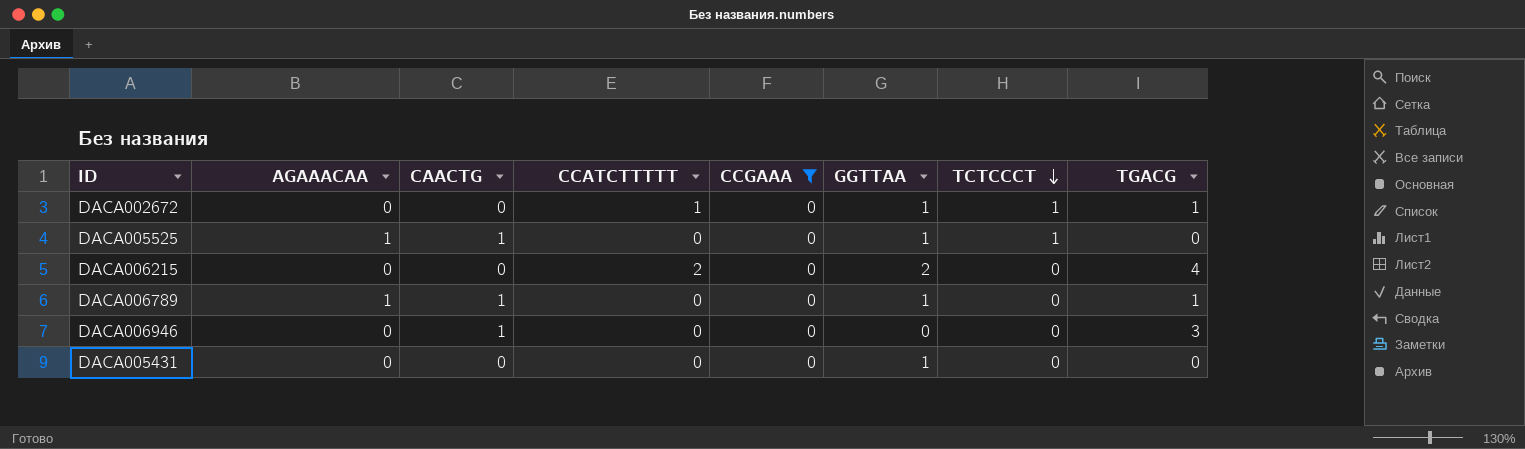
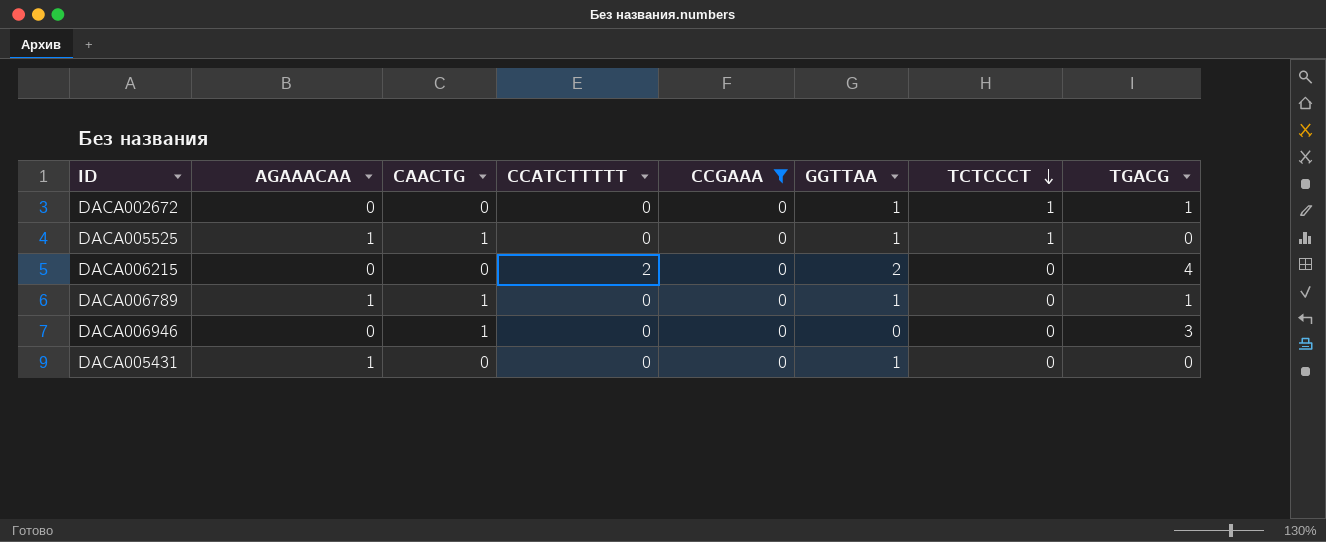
DACA002672 | CCATCTTTTT: 1 -> 0
DACA005431 | AGAAACAA: 0 -> 1

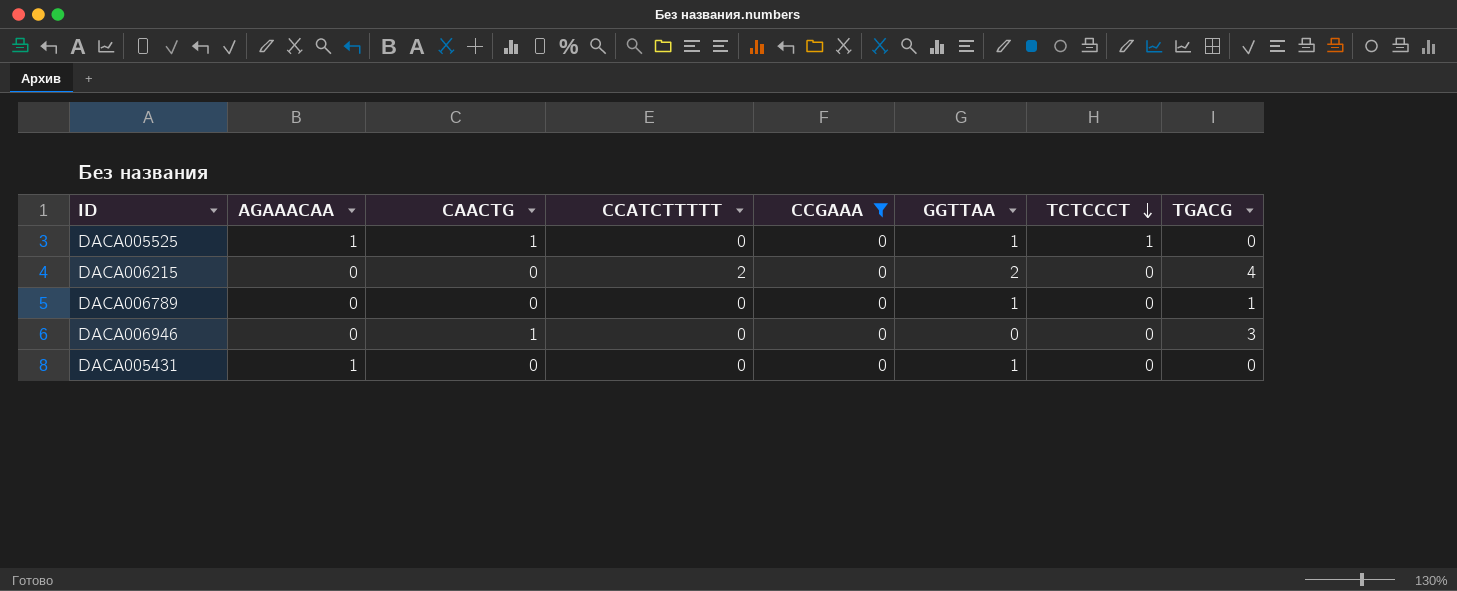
row DACA002672: 0 | 0 | 0 | 0 | 1 | 1 | 1 -> none
DACA006789 | AGAAACAA: 1 -> 0
DACA006789 | CAACTG: 1 -> 0

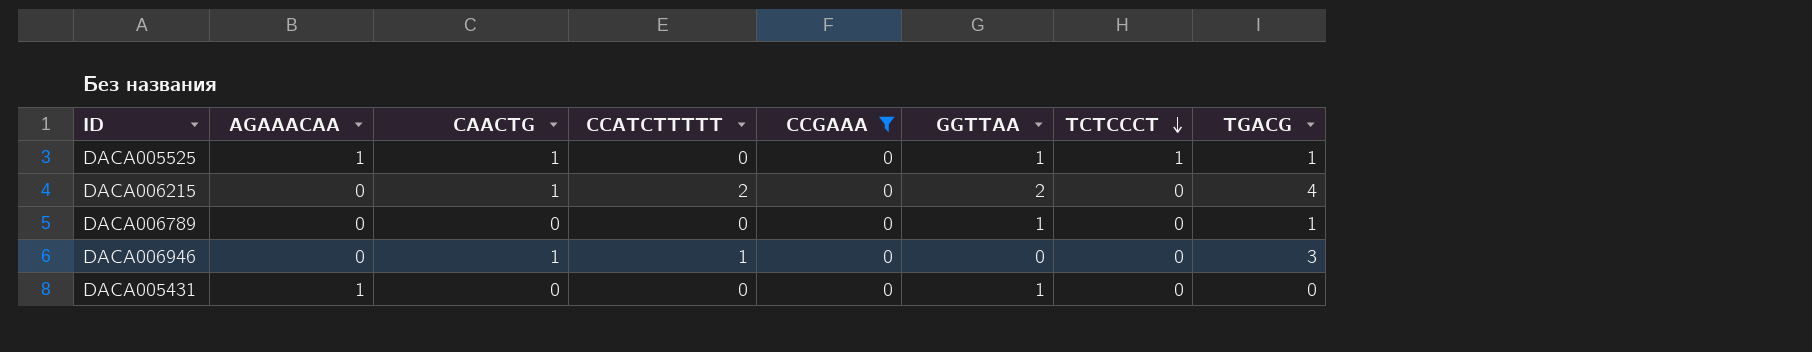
DACA005525 | TGACG: 0 -> 1
DACA006215 | CAACTG: 0 -> 1
DACA006946 | CCATCTTTTT: 0 -> 1

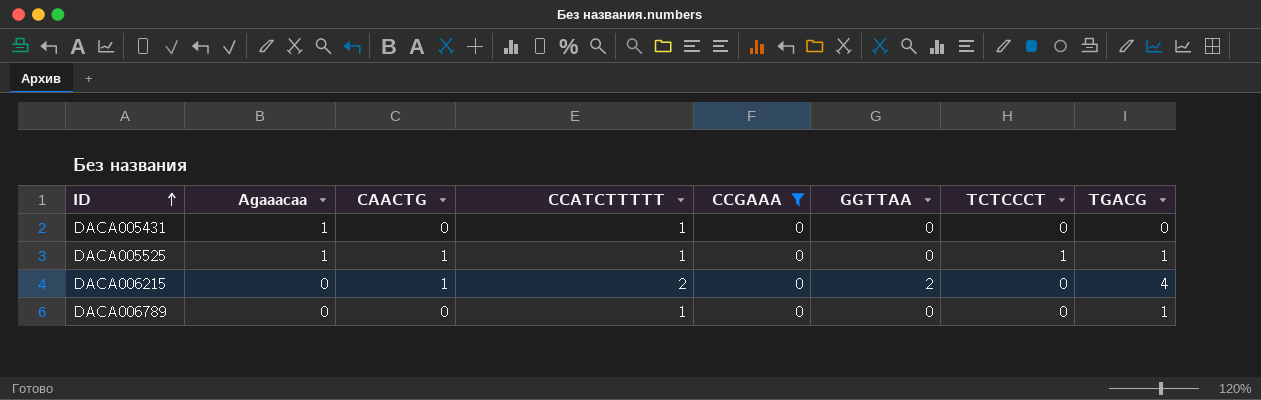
row order: TCTCCCT descending -> ID ascending
column name: AGAAACAA -> Agaaacaa
row DACA006946: 0 | 1 | 1 | 0 | 0 | 0 | 3 -> none
DACA005431 | CCATCTTTTT: 0 -> 1
DACA005431 | GGTTAA: 1 -> 0
DACA005525 | CCATCTTTTT: 0 -> 1
DACA005525 | GGTTAA: 1 -> 0
DACA006789 | CCATCTTTTT: 0 -> 1
DACA006789 | GGTTAA: 1 -> 0

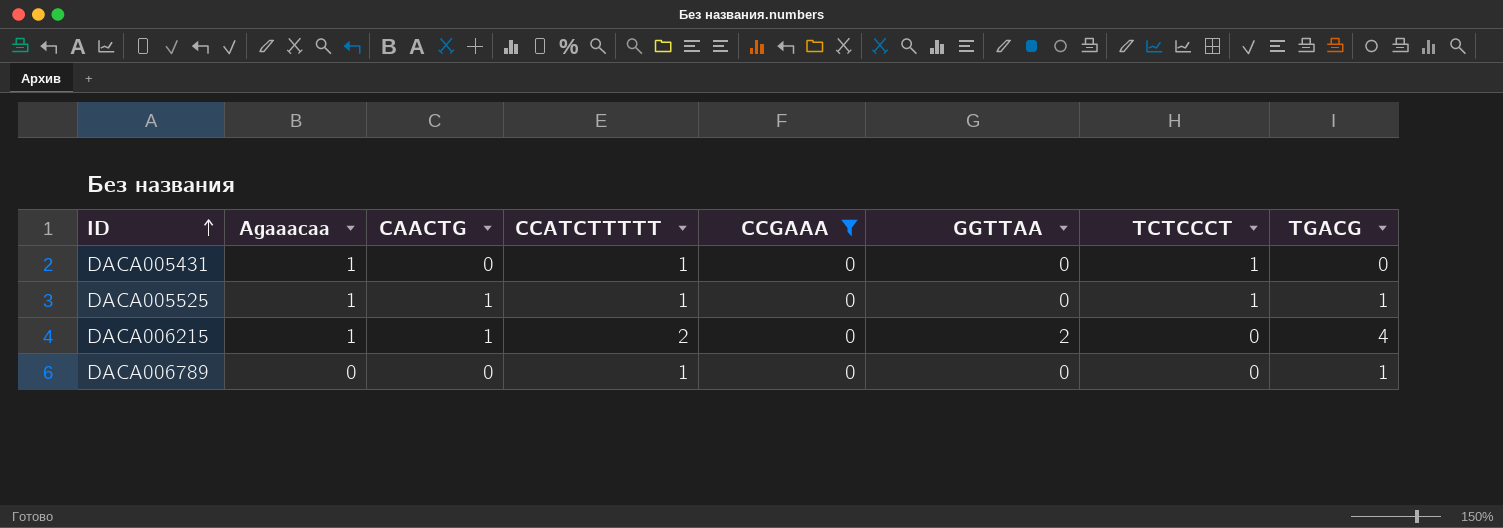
DACA005431 | TCTCCCT: 0 -> 1
DACA006215 | Agaaacaa: 0 -> 1

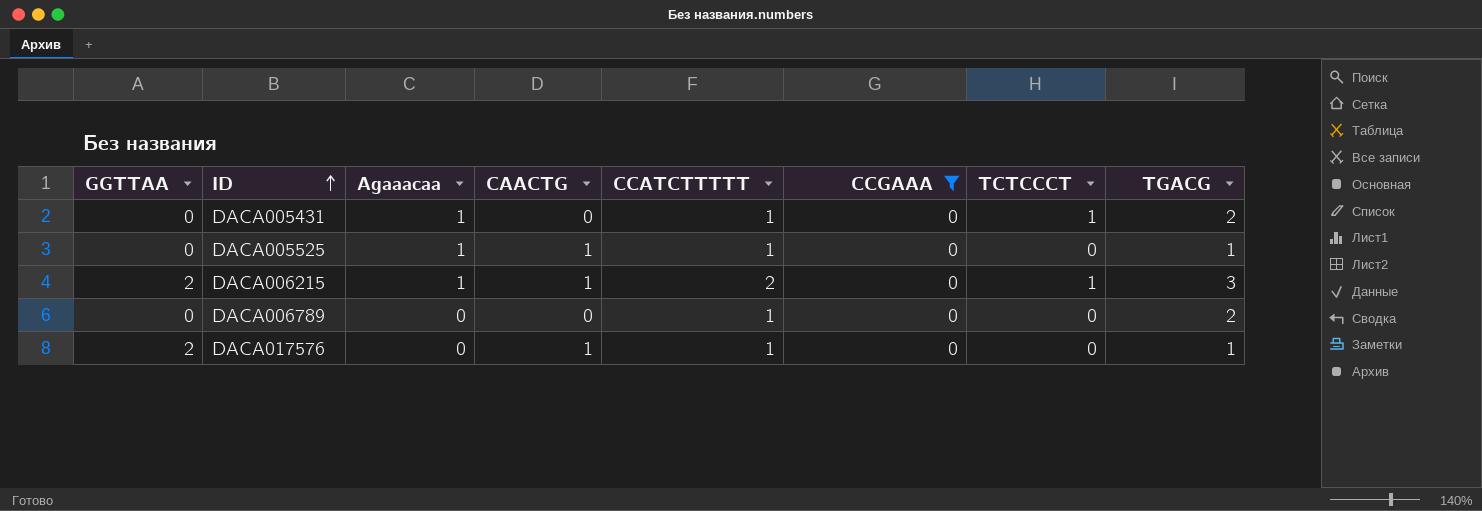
column GGTTAA | position: 6 -> 1
DACA005431 | TGACG: 0 -> 2
DACA005525 | TCTCCCT: 1 -> 0
DACA006215 | TCTCCCT: 0 -> 1
DACA006215 | TGACG: 4 -> 3
DACA006789 | TGACG: 1 -> 2
row DACA017576: none -> 2 | 0 | 1 | 1 | 0 | 0 | 1

